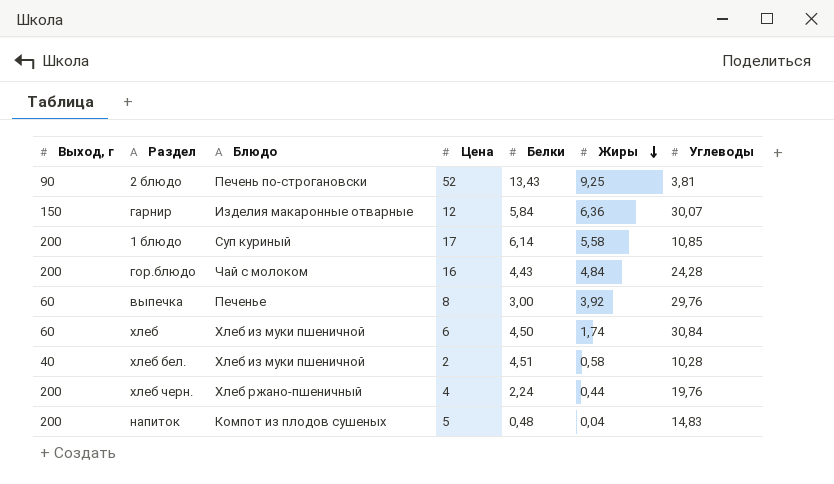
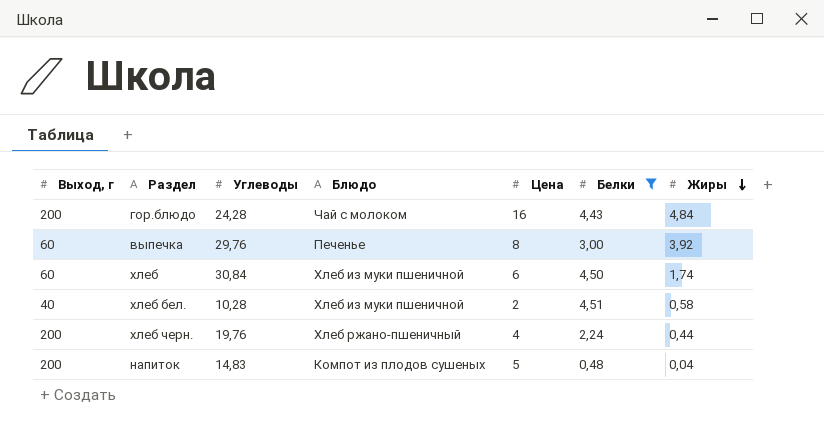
filter: none -> Белки <= 4,51
column Углеводы | position: 7 -> 3

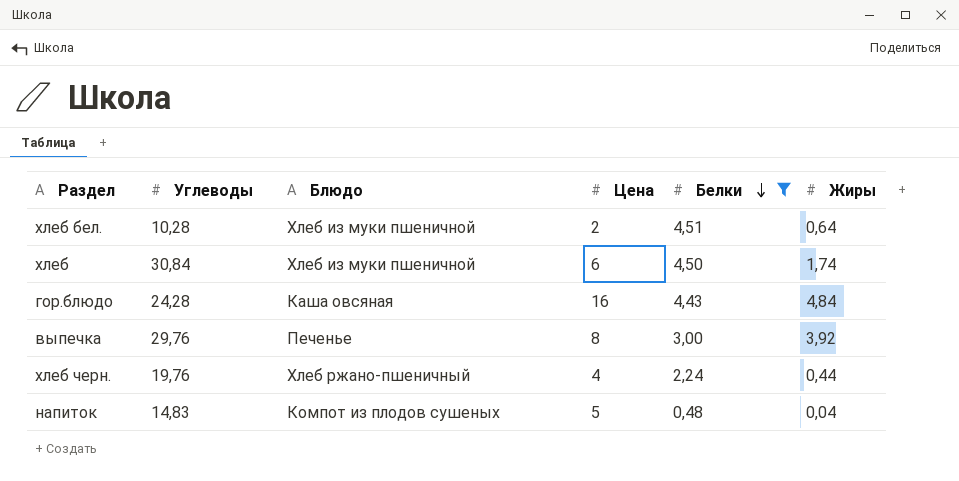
row order: Жиры descending -> Белки descending
column Выход, г | position: 1 -> none
хлеб бел. | Жиры: 0,58 -> 0,64
гор.блюдо | Блюдо: Чай с молоком -> Каша овсяная

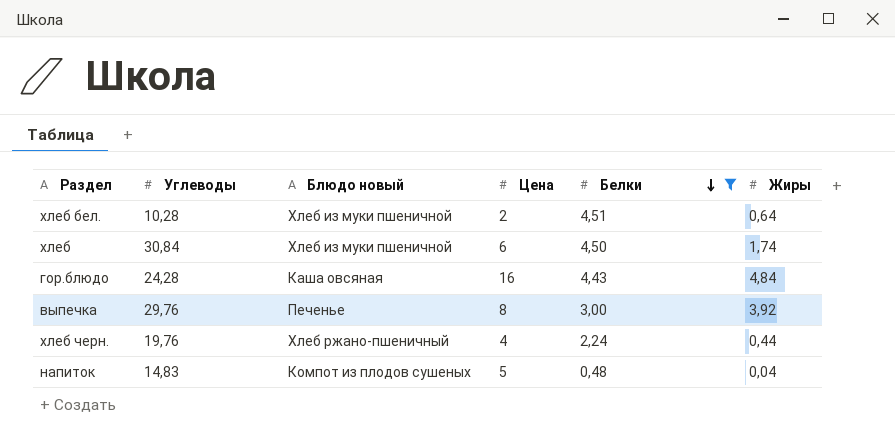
column name: Блюдо -> Блюдо новый

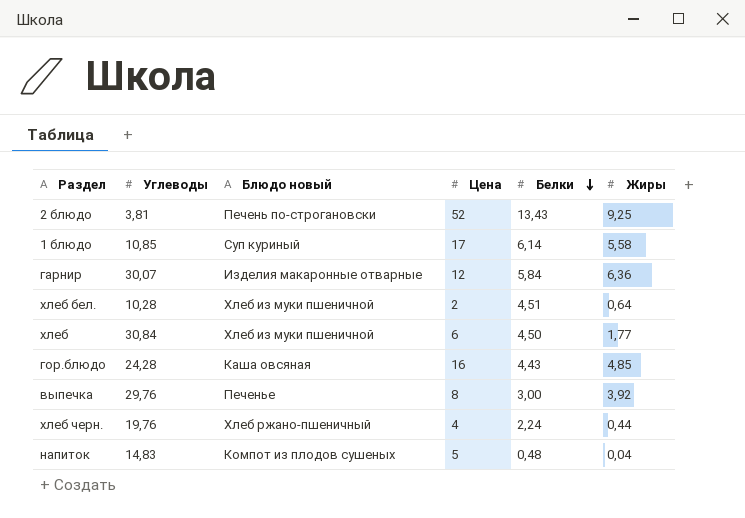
filter: Белки <= 4,51 -> none
хлеб | Жиры: 1,74 -> 1,77
гор.блюдо | Жиры: 4,84 -> 4,85

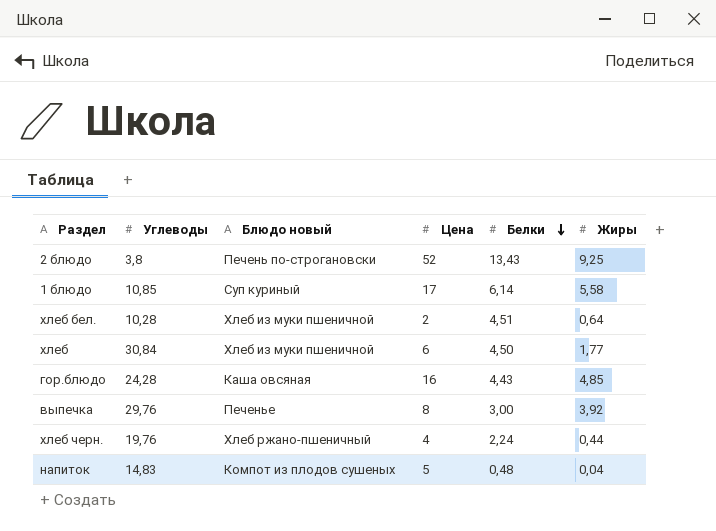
row гарнир: 30,07 | Изделия макаронные отварные | 12 | 5,84 | 6,36 -> none
2 блюдо | Углеводы: 3,81 -> 3,8

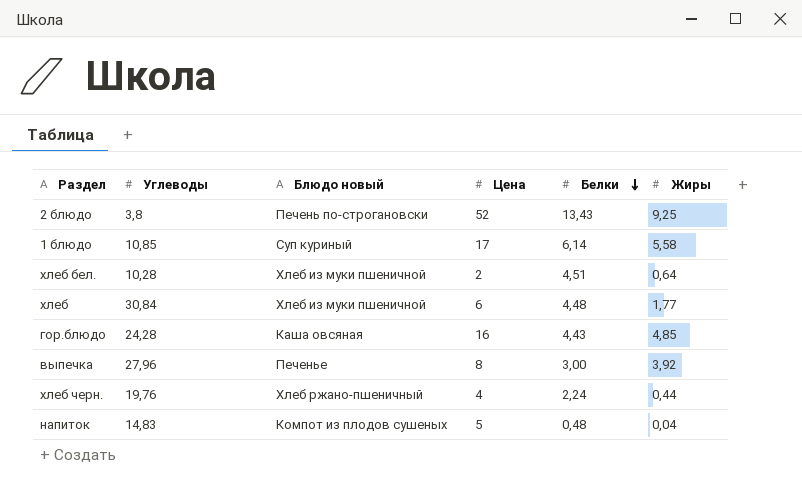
хлеб | Белки: 4,50 -> 4,48
выпечка | Углеводы: 29,76 -> 27,96

